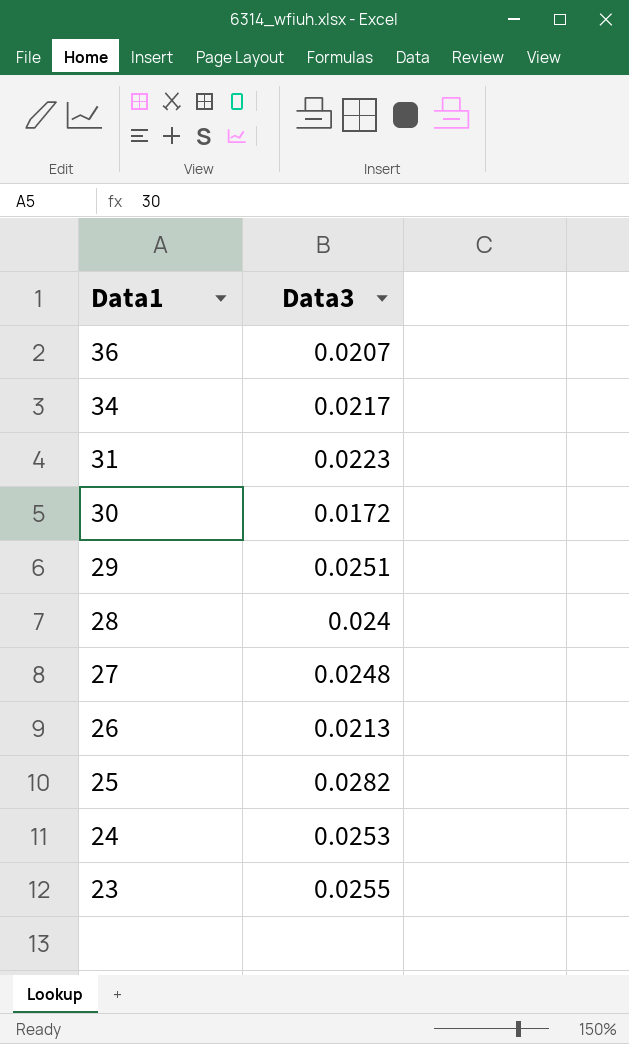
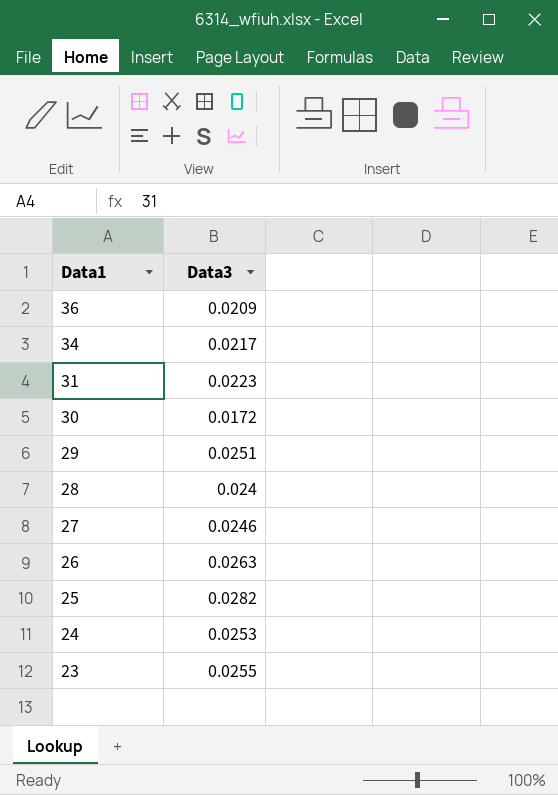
36 | Data3: 0.0207 -> 0.0209
27 | Data3: 0.0248 -> 0.0246
26 | Data3: 0.0213 -> 0.0263

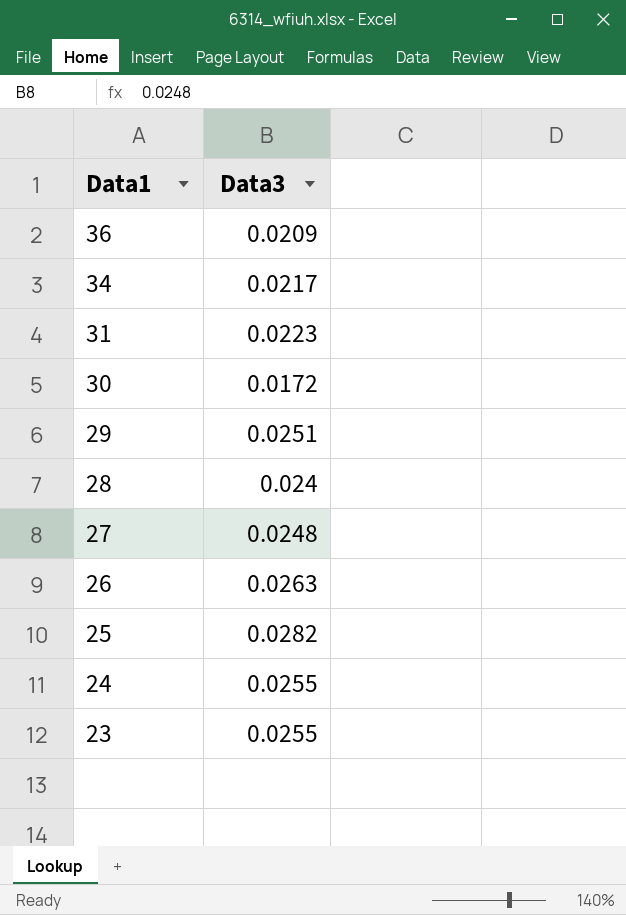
27 | Data3: 0.0246 -> 0.0248
24 | Data3: 0.0253 -> 0.0255

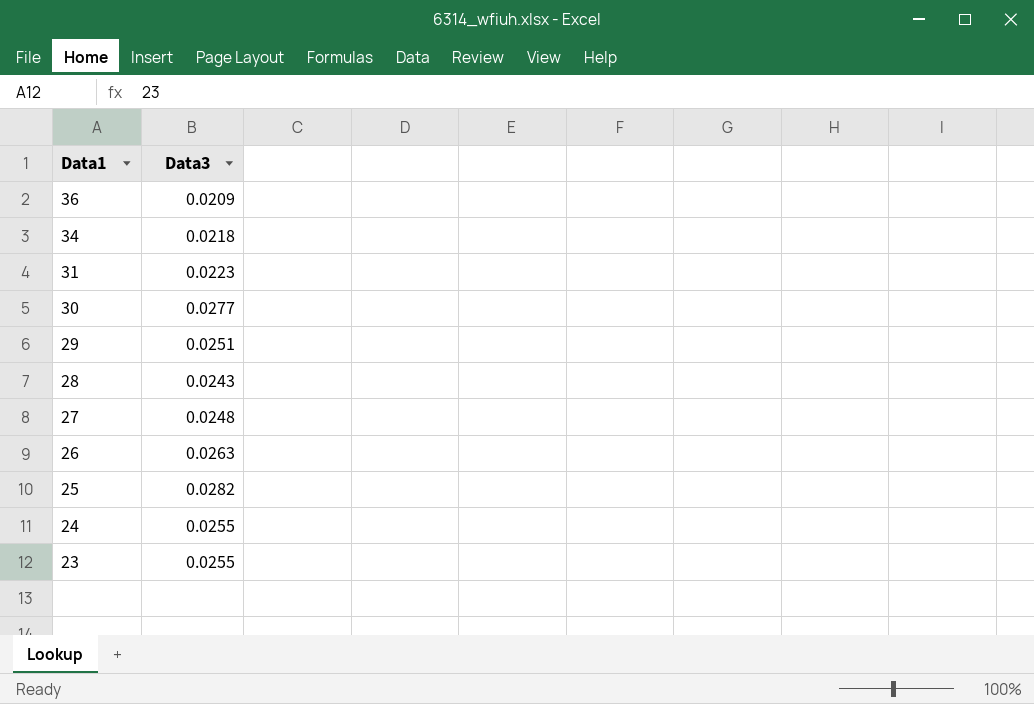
34 | Data3: 0.0217 -> 0.0218
30 | Data3: 0.0172 -> 0.0277
28 | Data3: 0.024 -> 0.0243

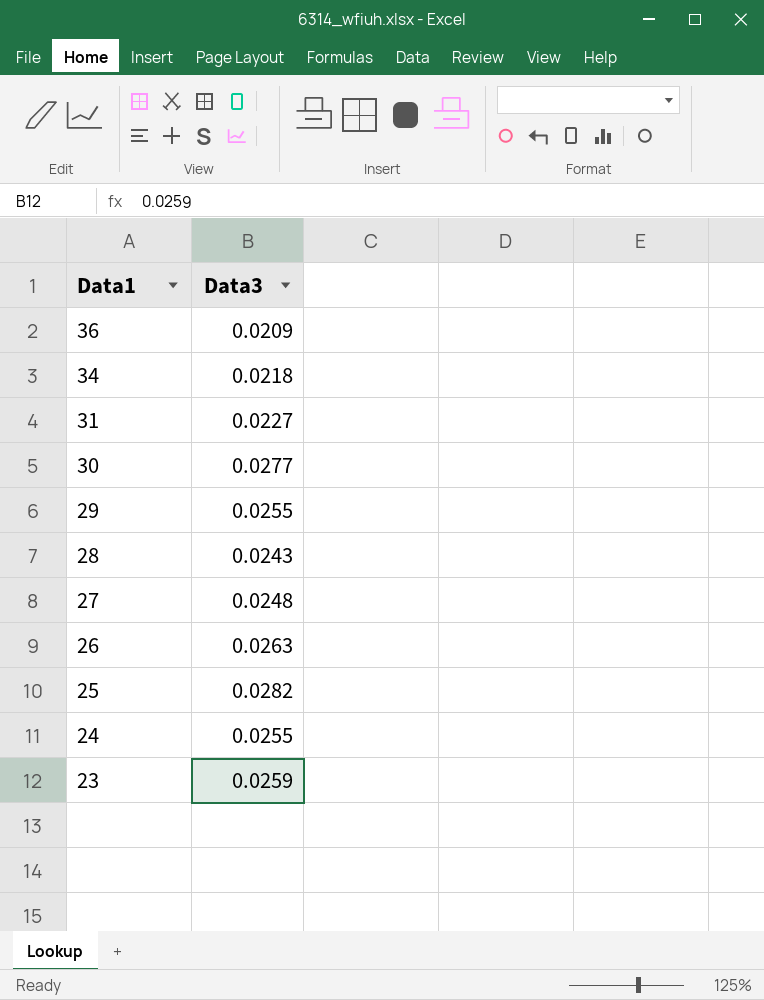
31 | Data3: 0.0223 -> 0.0227
29 | Data3: 0.0251 -> 0.0255
23 | Data3: 0.0255 -> 0.0259

